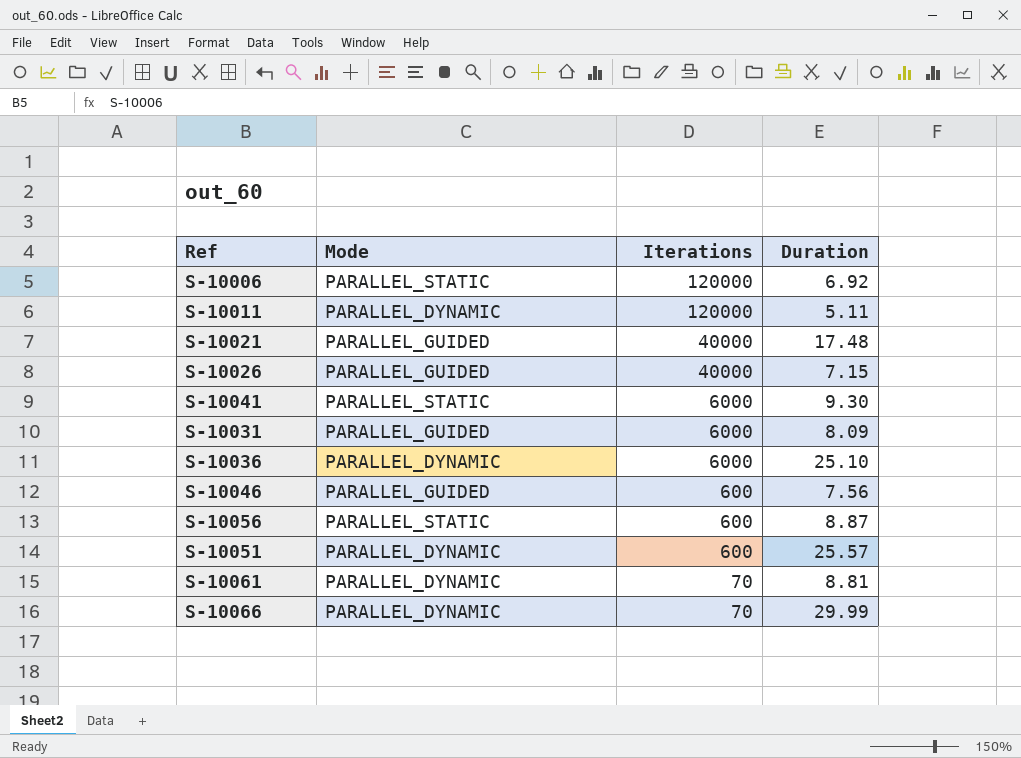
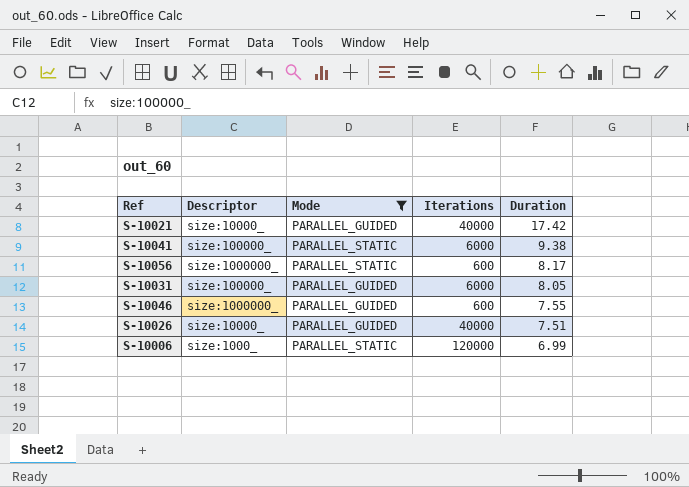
filter: none -> Mode != PARALLEL_DYNAMIC
row order: Iterations descending -> Duration descending
column Descriptor | position: none -> 2
S-10021 | Duration: 17.48 -> 17.42
S-10041 | Duration: 9.30 -> 9.38
S-10056 | Duration: 8.87 -> 8.17
S-10031 | Duration: 8.09 -> 8.05
S-10046 | Duration: 7.56 -> 7.55
S-10026 | Duration: 7.15 -> 7.51
S-10006 | Duration: 6.92 -> 6.99

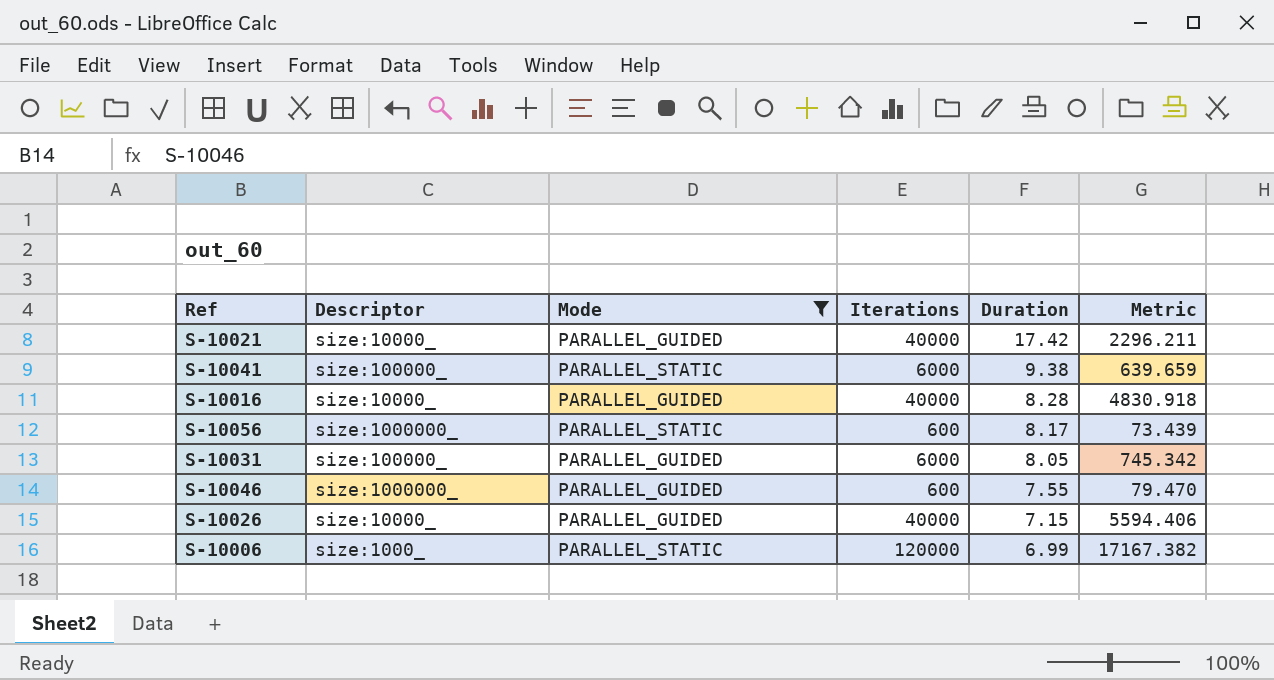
column Metric | formula: none -> [Iterations] / [Duration]
row S-10016: none -> size:10000_ | PARALLEL_GUIDED | 40000 | 8.28 | 4830.918
S-10026 | Duration: 7.51 -> 7.15

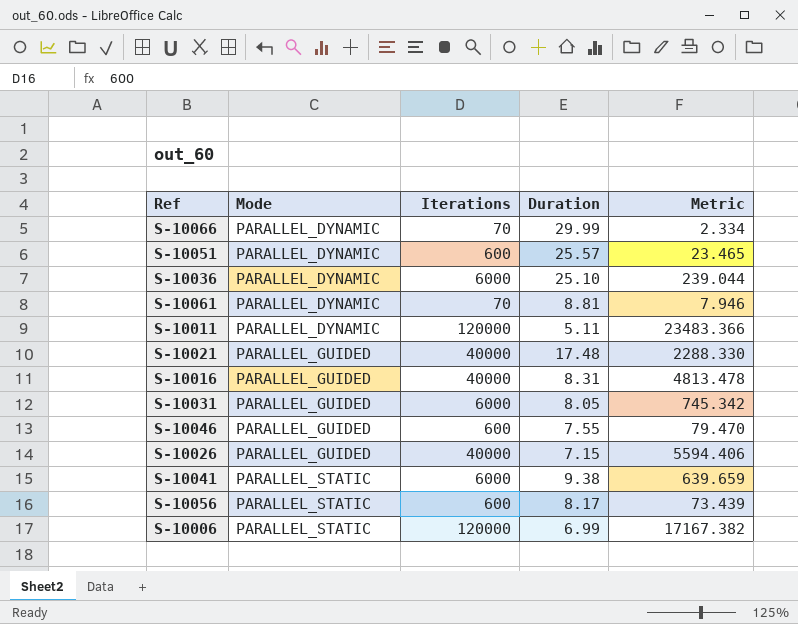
filter: Mode != PARALLEL_DYNAMIC -> none
row order: Duration descending -> Mode ascending
column Descriptor | position: 2 -> none
S-10021 | Duration: 17.42 -> 17.48
S-10021 | Metric: 2296.211 -> 2288.330
S-10016 | Duration: 8.28 -> 8.31
S-10016 | Metric: 4830.918 -> 4813.478

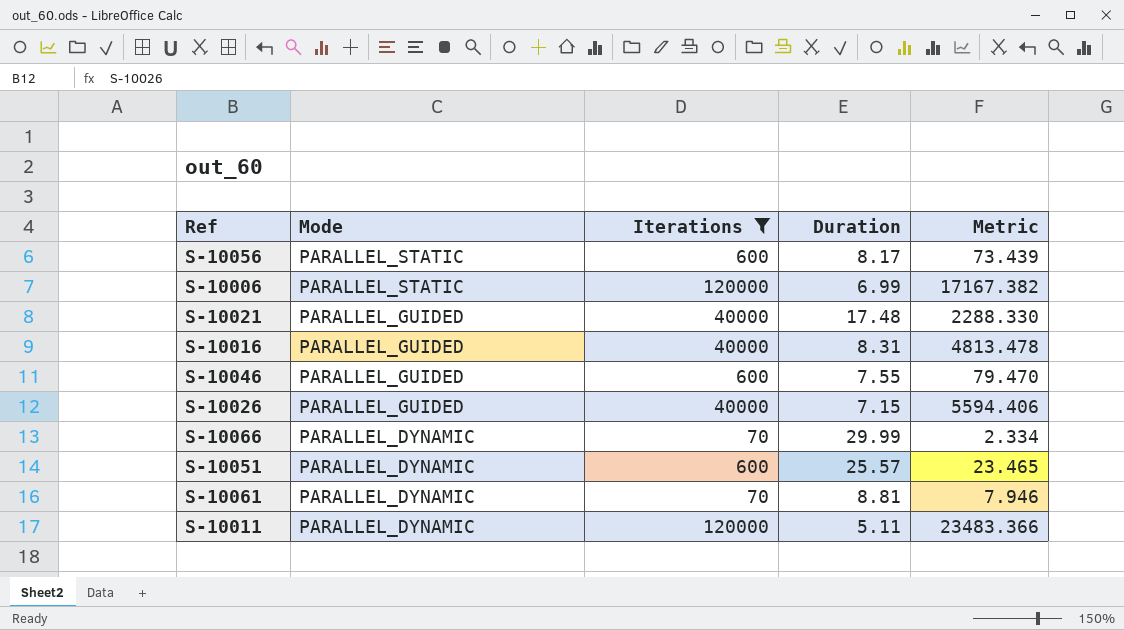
filter: none -> Iterations != 6000
row order: Mode ascending -> Mode descending

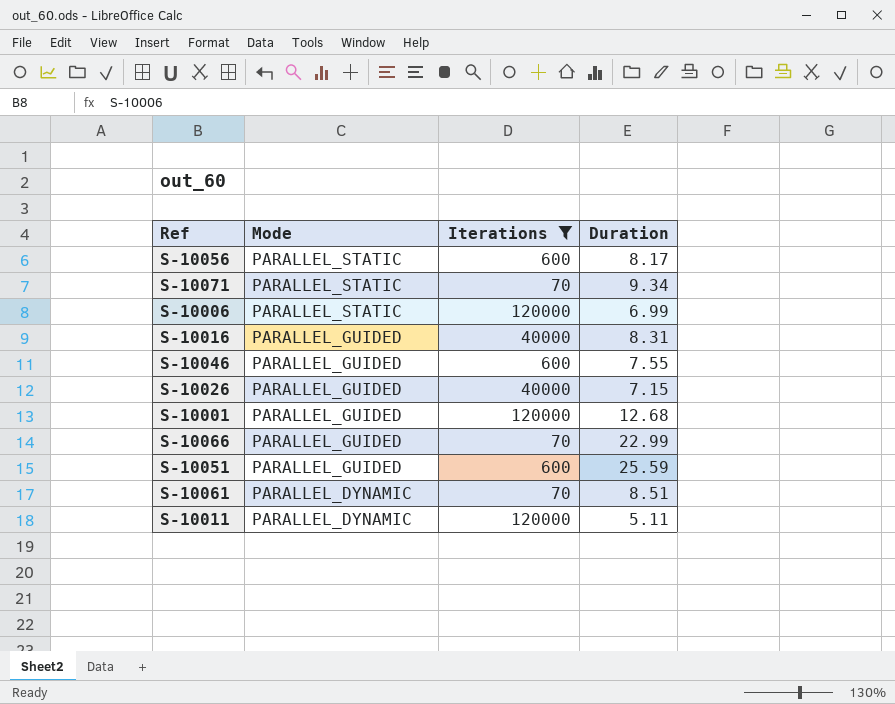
column Metric | formula: [Iterations] / [Duration] -> none
row S-10021: PARALLEL_GUIDED | 40000 | 17.48 | 2288.330 -> none
row S-10071: none -> PARALLEL_STATIC | 70 | 9.34
row S-10001: none -> PARALLEL_GUIDED | 120000 | 12.68
S-10066 | Mode: PARALLEL_DYNAMIC -> PARALLEL_GUIDED
S-10066 | Duration: 29.99 -> 22.99
S-10051 | Mode: PARALLEL_DYNAMIC -> PARALLEL_GUIDED
S-10051 | Duration: 25.57 -> 25.59
S-10061 | Duration: 8.81 -> 8.51

